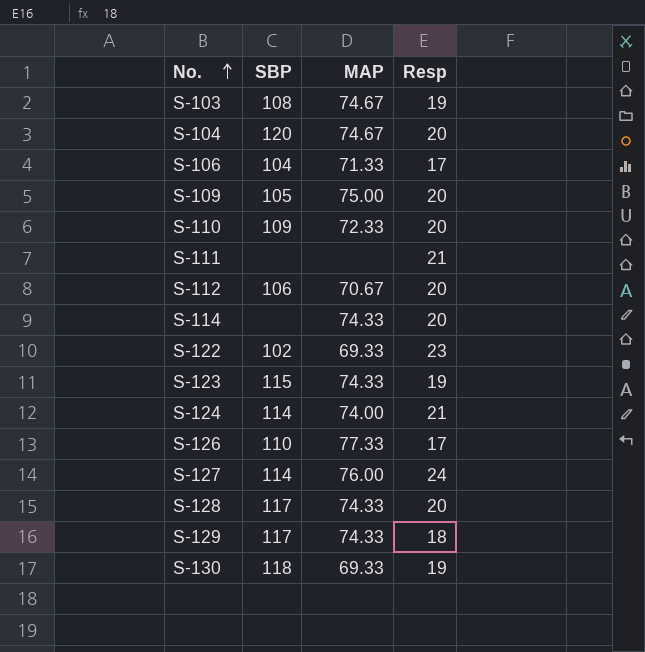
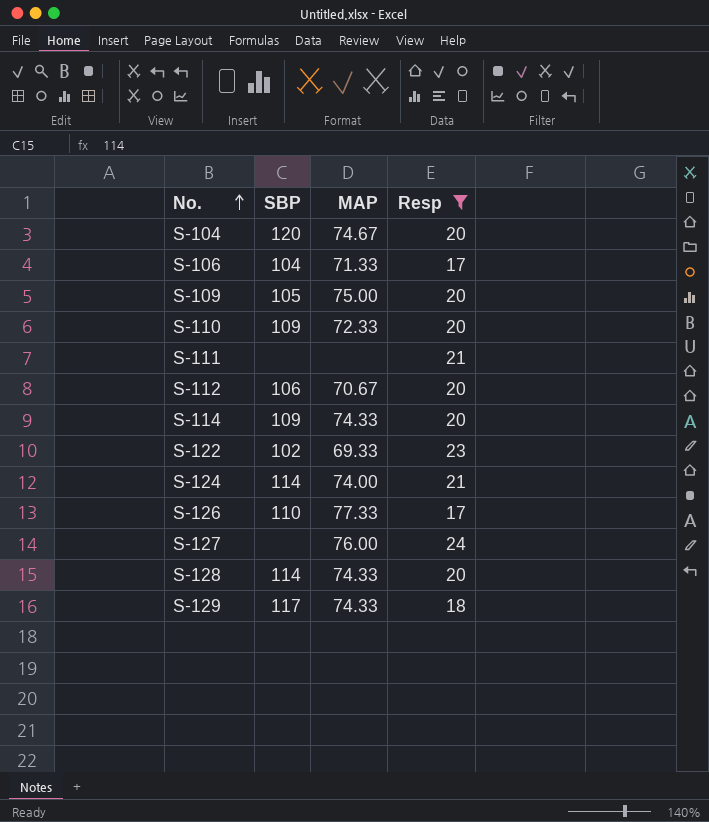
filter: none -> Resp != 19
S-114 | SBP: none -> 109
S-127 | SBP: 114 -> none
S-128 | SBP: 117 -> 114

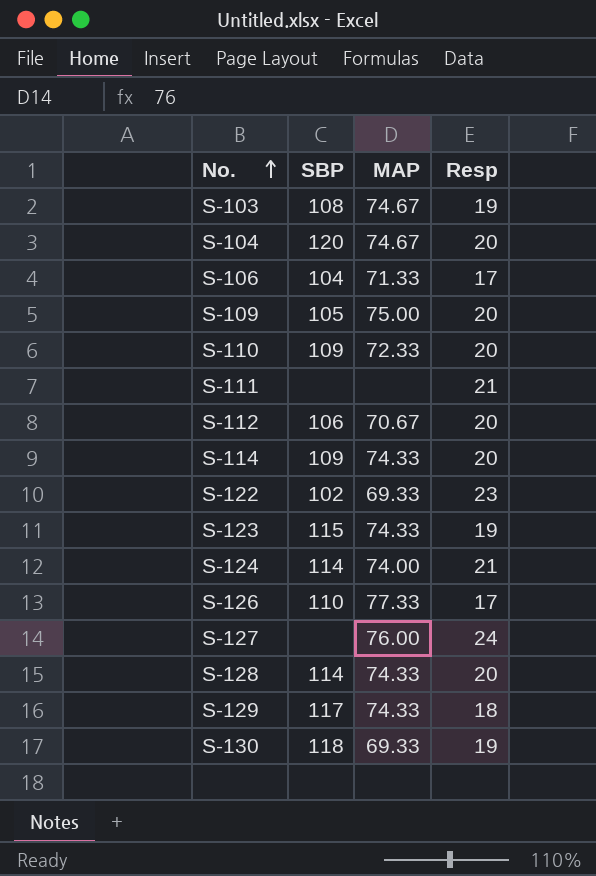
filter: Resp != 19 -> none

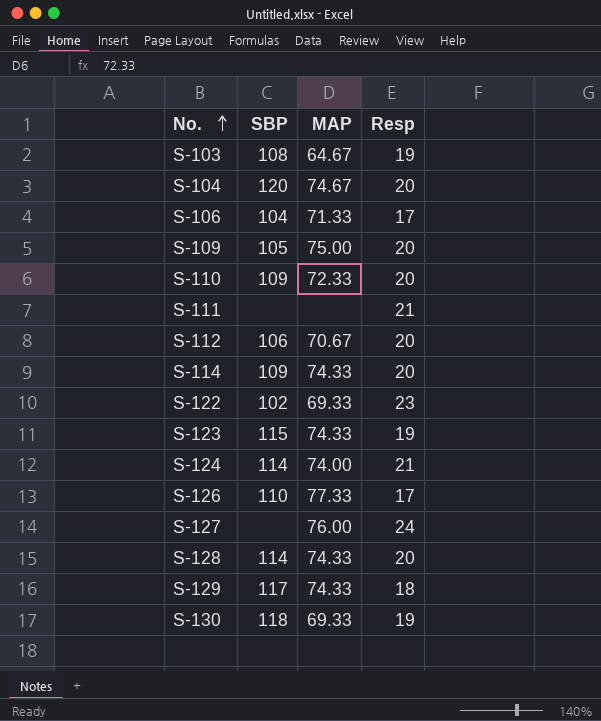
S-103 | MAP: 74.67 -> 64.67

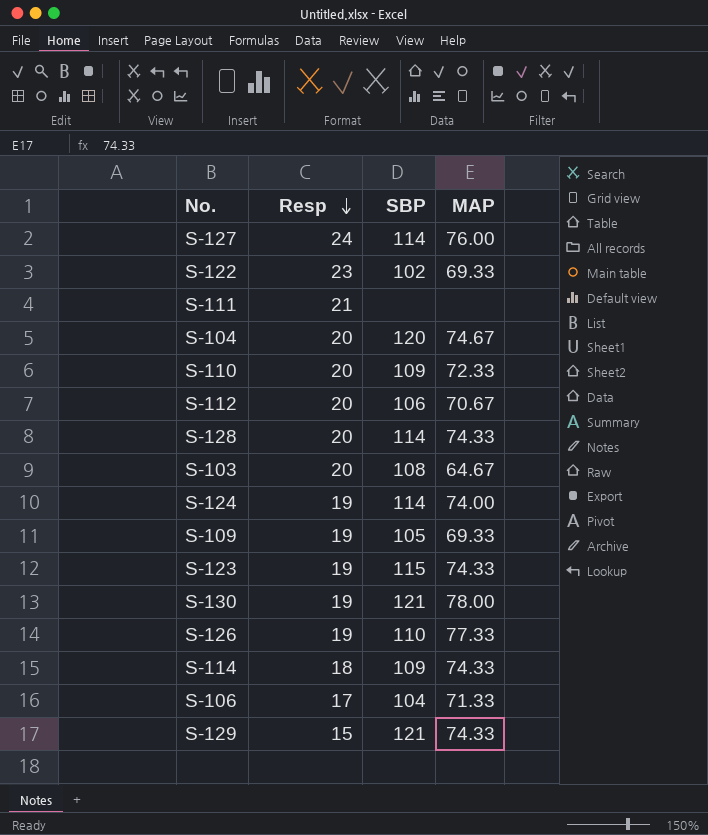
row order: No. ascending -> Resp descending
column Resp | position: 4 -> 2
S-127 | SBP: none -> 114
S-103 | Resp: 19 -> 20
S-124 | Resp: 21 -> 19
S-109 | Resp: 20 -> 19
S-109 | MAP: 75.00 -> 69.33
S-130 | SBP: 118 -> 121
S-130 | MAP: 69.33 -> 78.00
S-126 | Resp: 17 -> 19
S-114 | Resp: 20 -> 18
S-129 | Resp: 18 -> 15
S-129 | SBP: 117 -> 121

